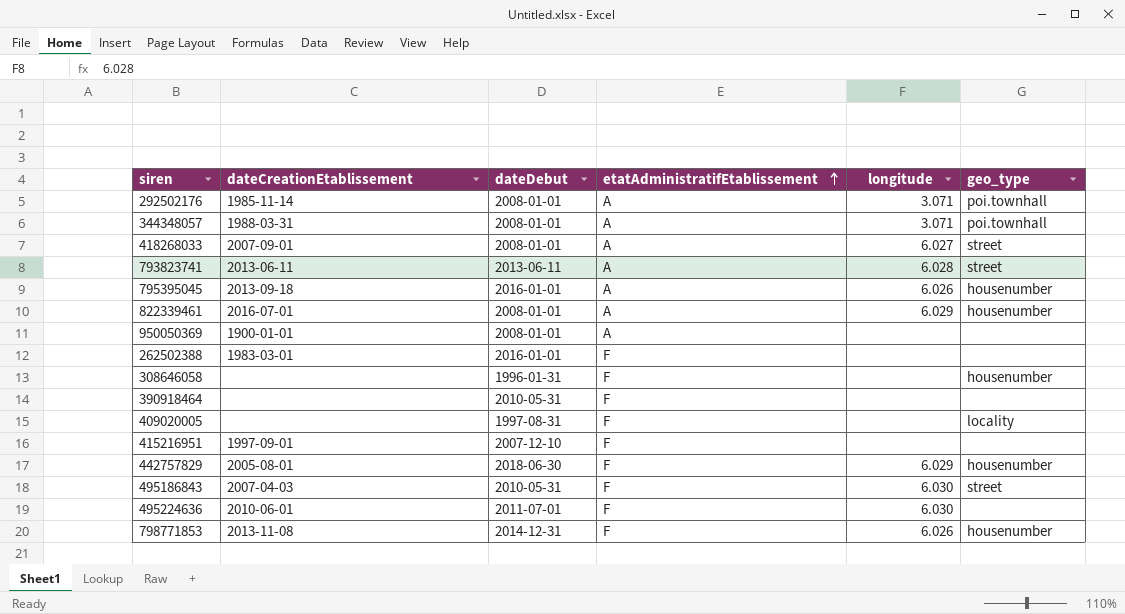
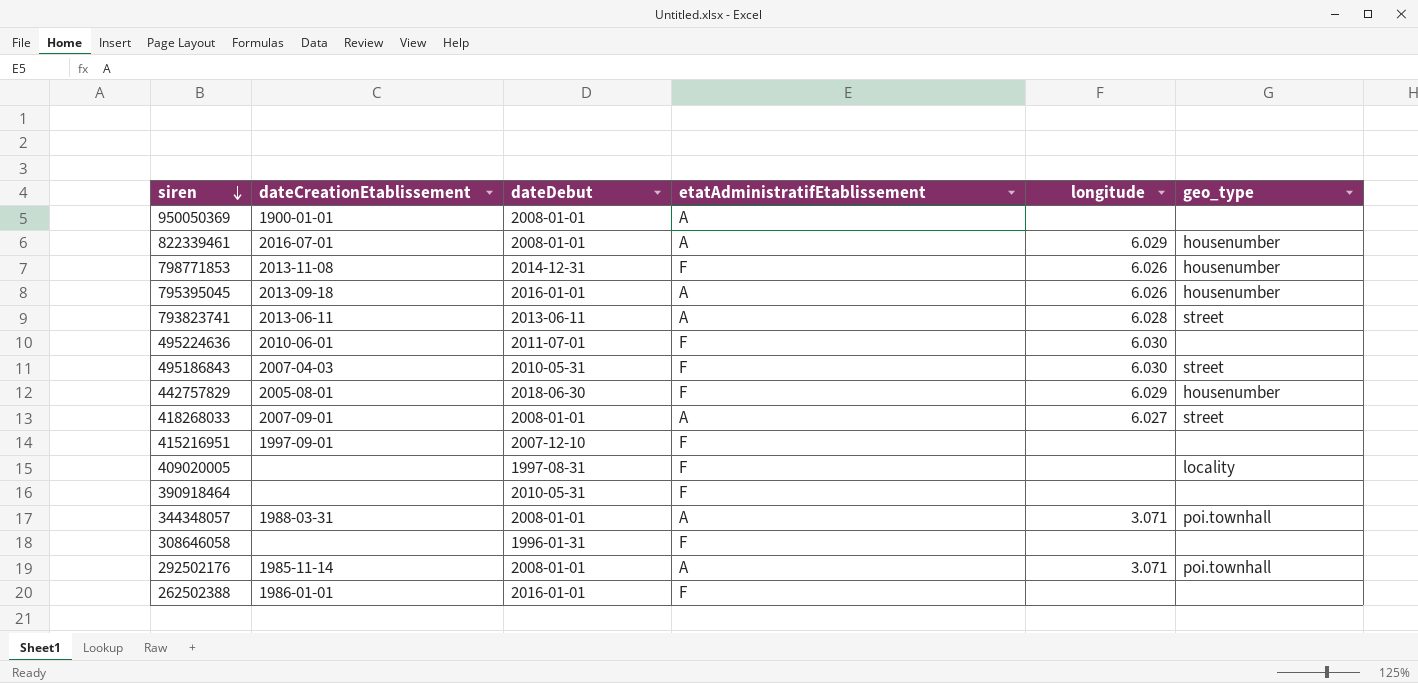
row order: etatAdministratifEtablissement ascending -> siren descending
308646058 | geo_type: housenumber -> none
262502388 | dateCreationEtablissement: 1983-03-01 -> 1986-01-01

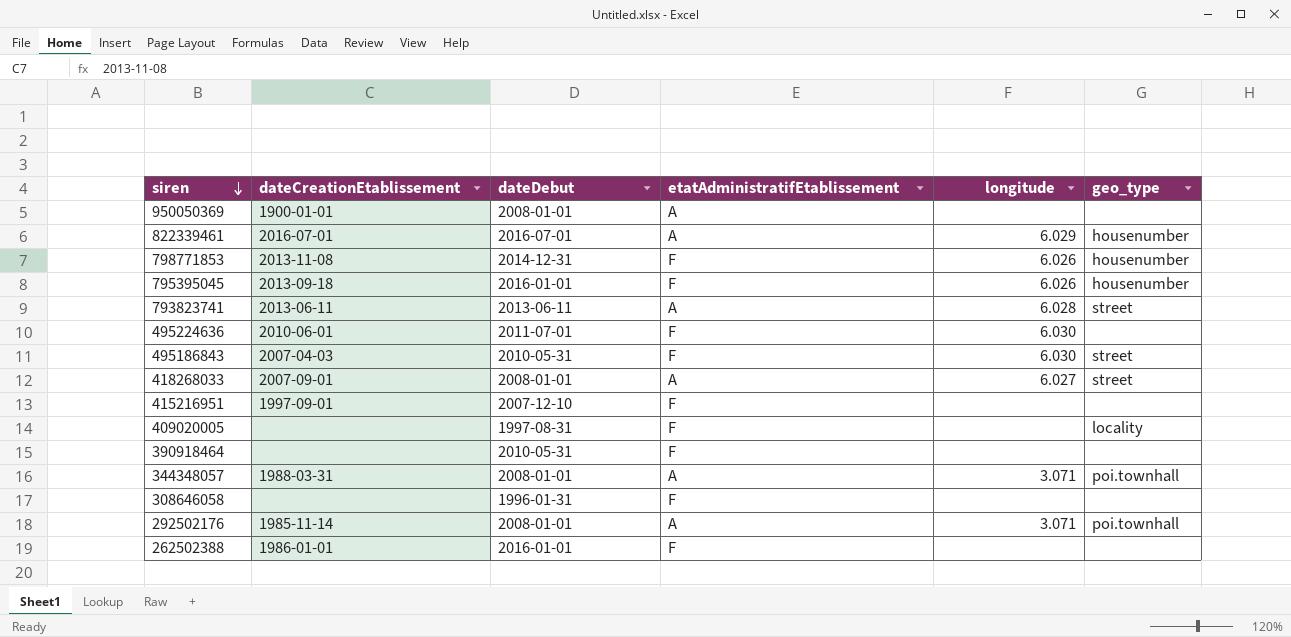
row 442757829: 2005-08-01 | 2018-06-30 | F | 6.029 | housenumber -> none
822339461 | dateDebut: 2008-01-01 -> 2016-07-01
795395045 | etatAdministratifEtablissement: A -> F

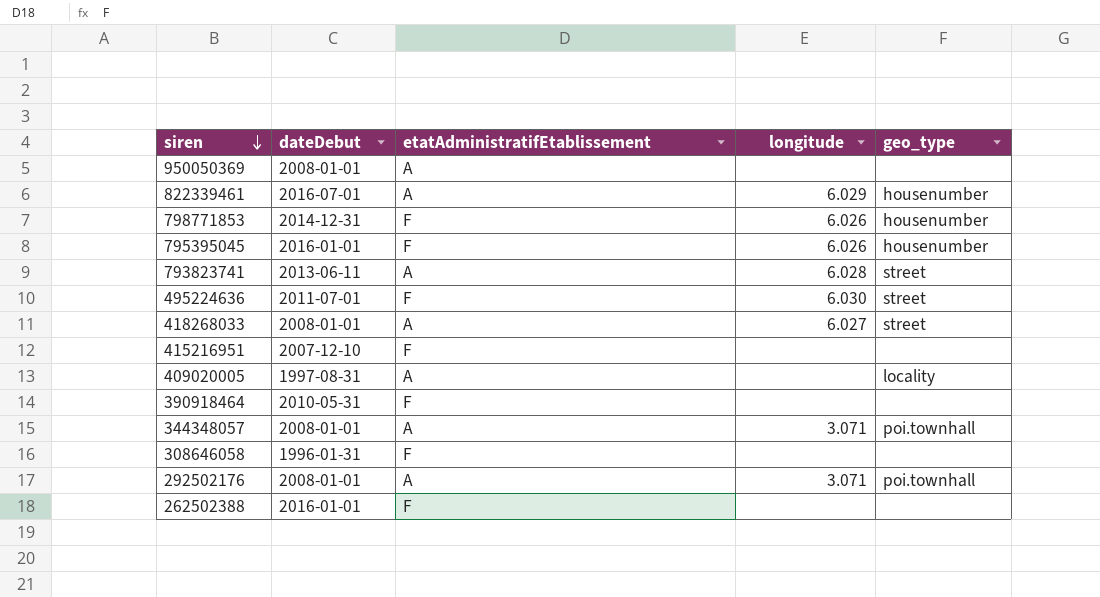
column dateCreationEtablissement | position: 2 -> none
row 495186843: 2007-04-03 | 2010-05-31 | F | 6.030 | street -> none
495224636 | geo_type: none -> street
409020005 | etatAdministratifEtablissement: F -> A

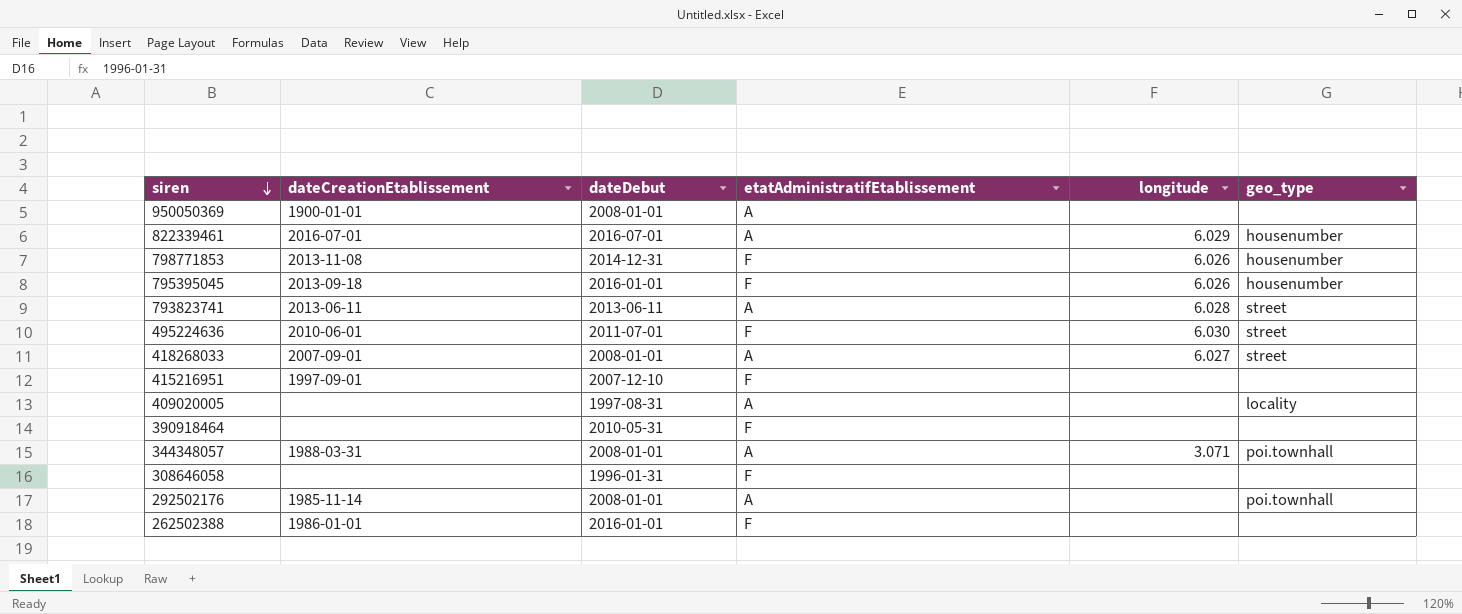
column dateCreationEtablissement | position: none -> 2
292502176 | longitude: 3.071 -> none

